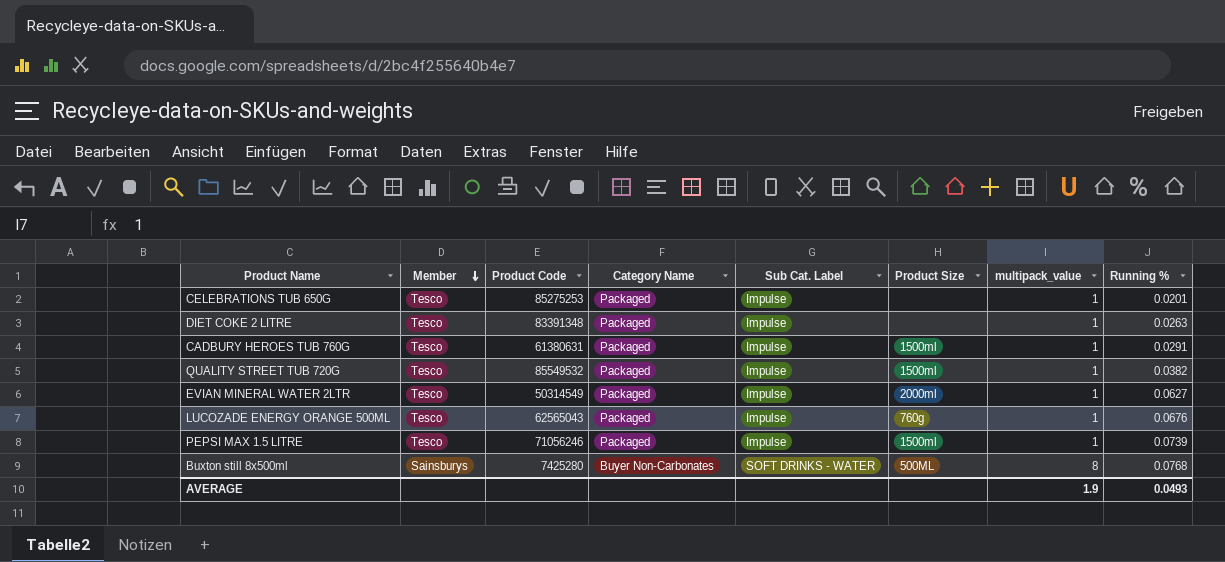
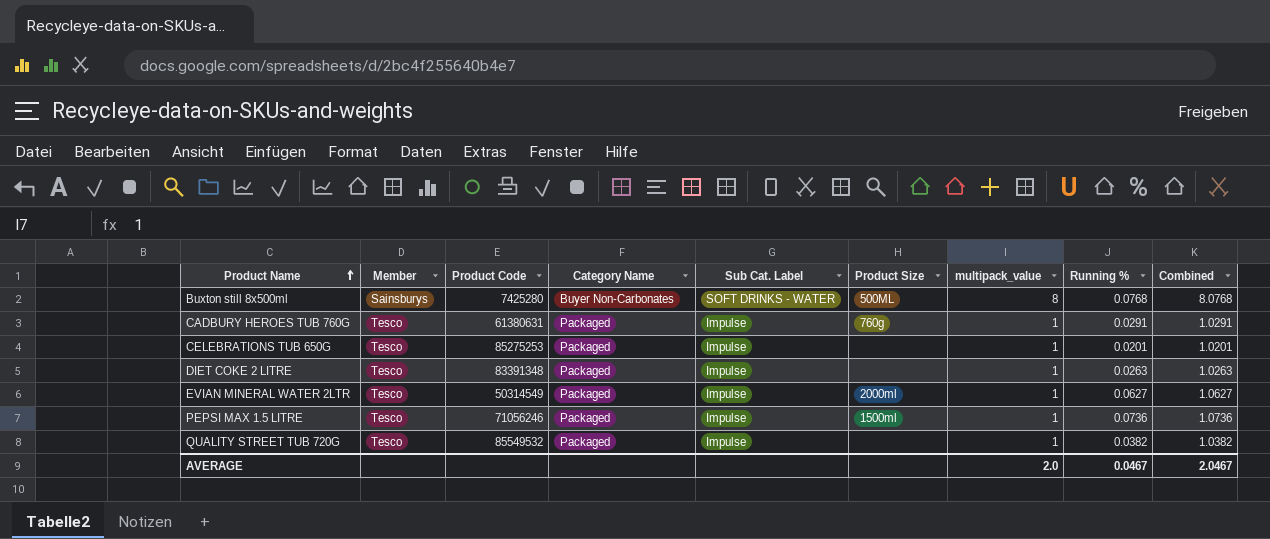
row order: Member descending -> Product Name ascending
column Combined | formula: none -> [multipack_value] + [Running %]
row LUCOZADE ENERGY ORANGE 500ML: Tesco | 62565043 | Packaged | Impulse | 760g | 1 | 0.0676 -> none
CADBURY HEROES TUB 760G | Product Size: 1500ml -> 760g
PEPSI MAX 1.5 LITRE | Running %: 0.0739 -> 0.0736
QUALITY STREET TUB 720G | Product Size: 1500ml -> none
AVERAGE | multipack_value: 1.9 -> 2.0
AVERAGE | Running %: 0.0493 -> 0.0467

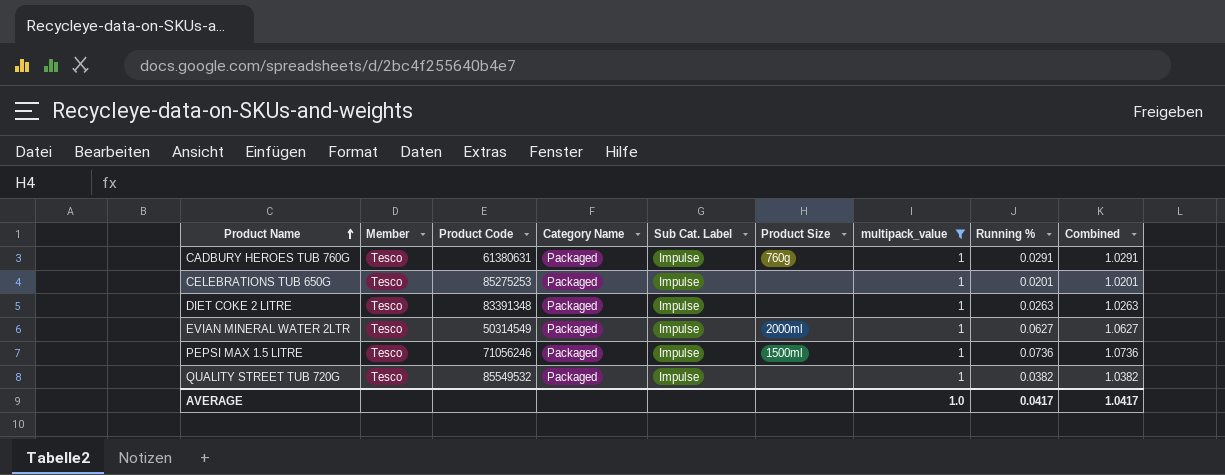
filter: none -> multipack_value = 1
AVERAGE | multipack_value: 2.0 -> 1.0
AVERAGE | Running %: 0.0467 -> 0.0417
AVERAGE | Combined: 2.0467 -> 1.0417

